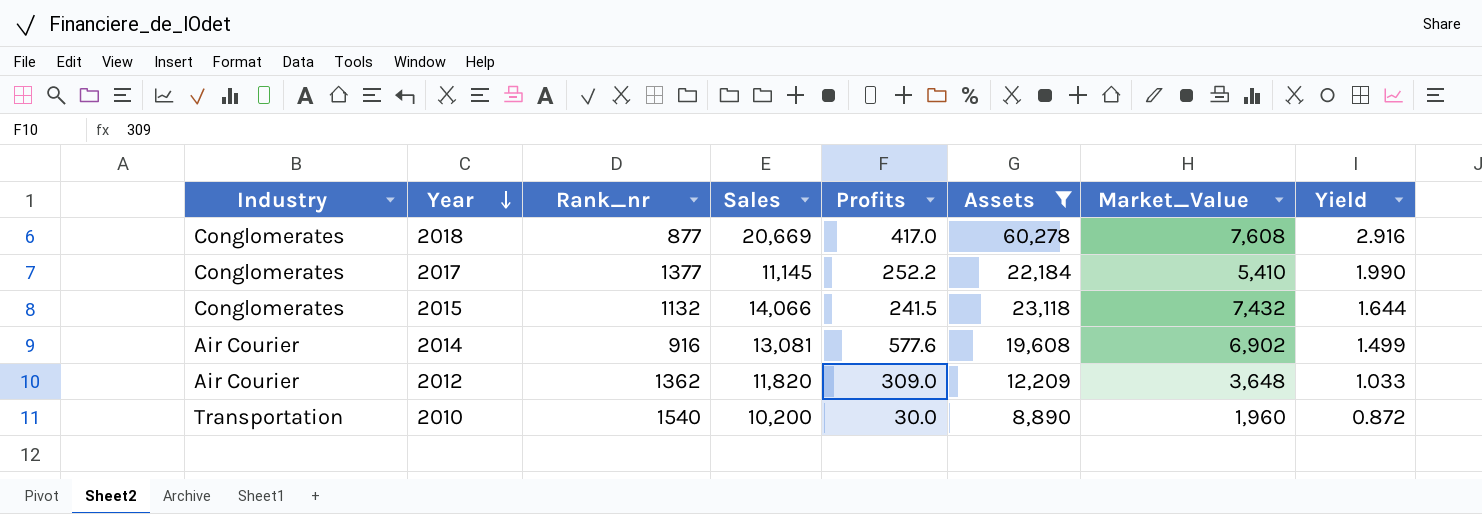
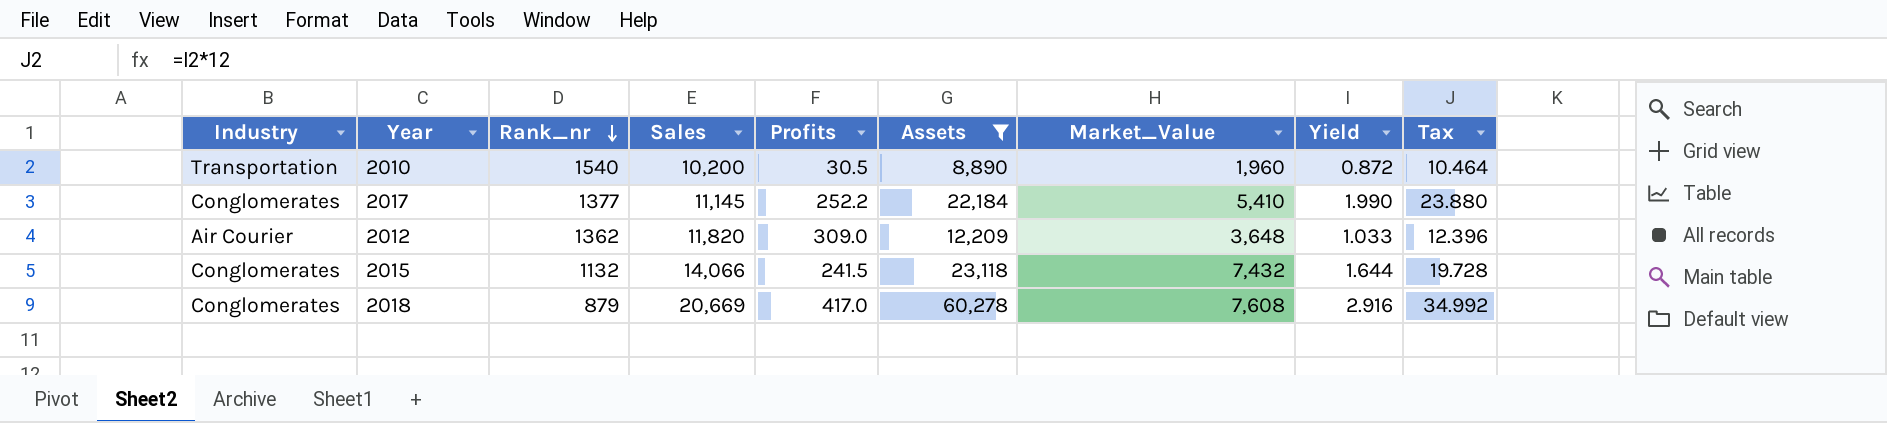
row order: Year descending -> Rank_nr descending
column Tax | formula: none -> [Yield] * 12
row 2014: Air Courier | 916 | 13,081 | 577.6 | 19,608 | 6,902 | 1.499 -> none
2010 | Profits: 30.0 -> 30.5
2018 | Rank_nr: 877 -> 879

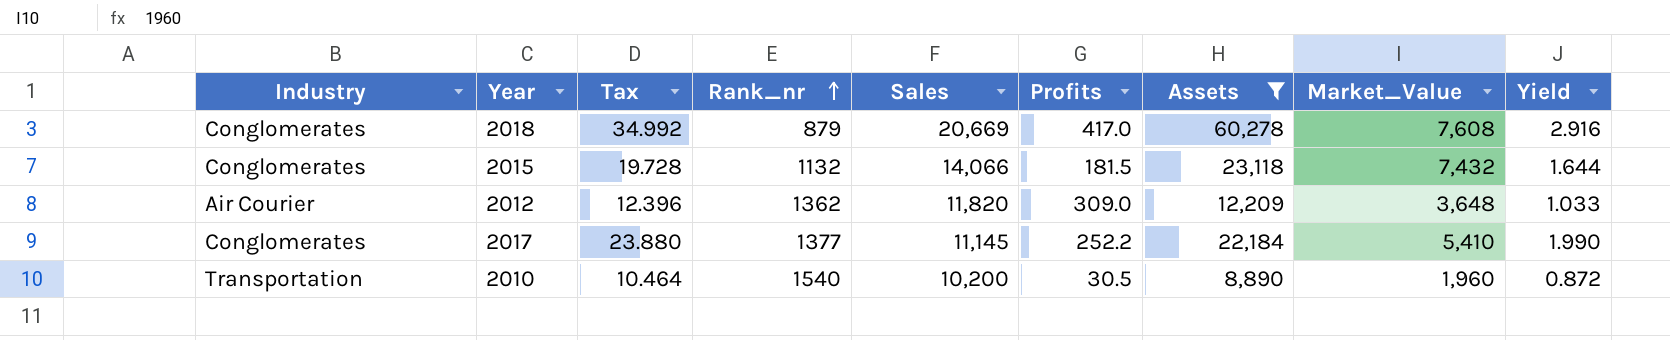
row order: Rank_nr descending -> Rank_nr ascending
column Tax | position: 9 -> 3
2015 | Profits: 241.5 -> 181.5

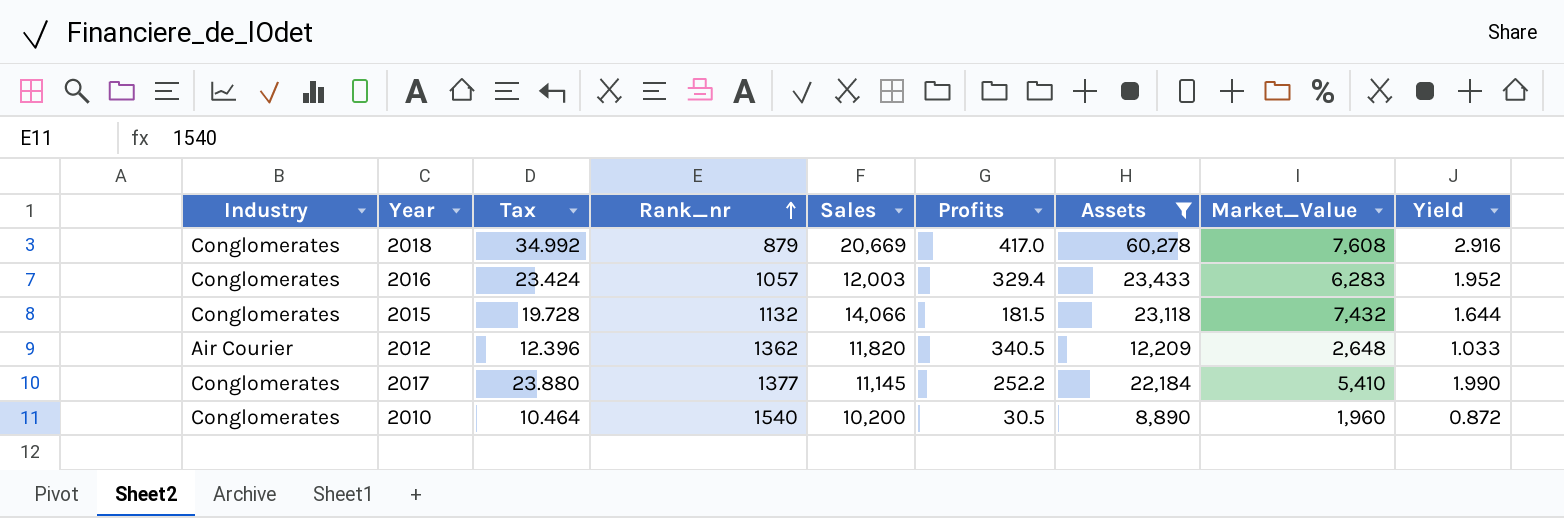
row 2016: none -> Conglomerates | 23.424 | 1057 | 12,003 | 329.4 | 23,433 | 6,283 | 1.952
2012 | Profits: 309.0 -> 340.5
2012 | Market_Value: 3,648 -> 2,648
2010 | Industry: Transportation -> Conglomerates

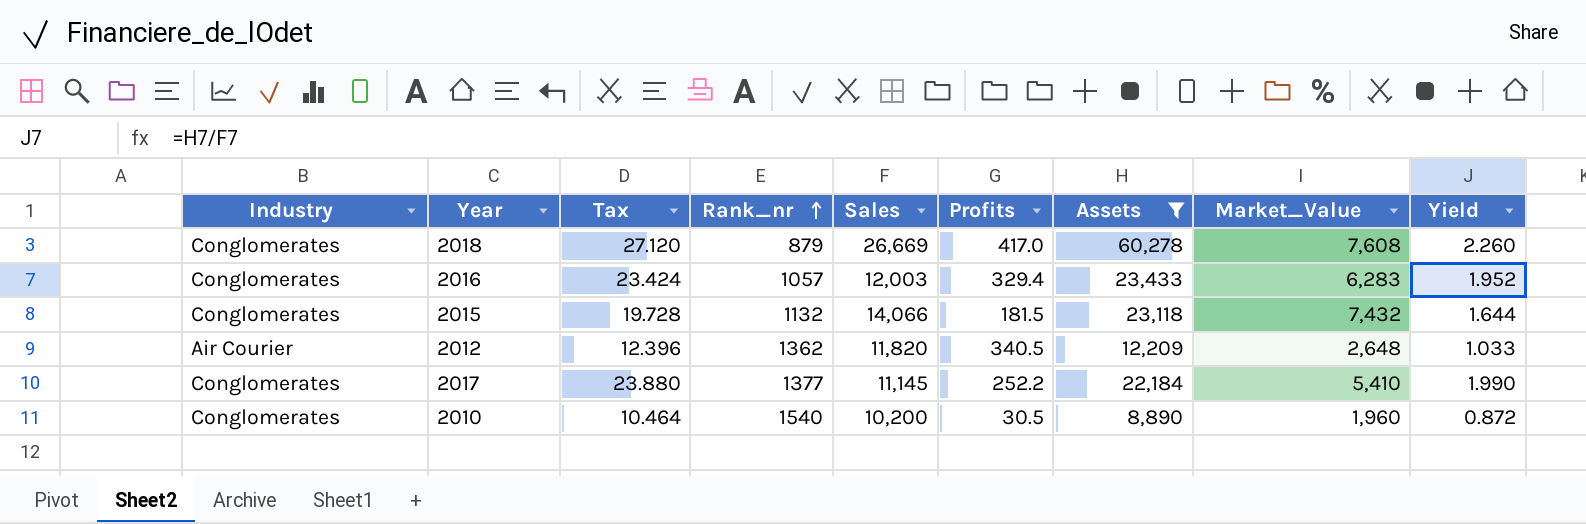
2018 | Tax: 34.992 -> 27.120
2018 | Sales: 20,669 -> 26,669
2018 | Yield: 2.916 -> 2.260

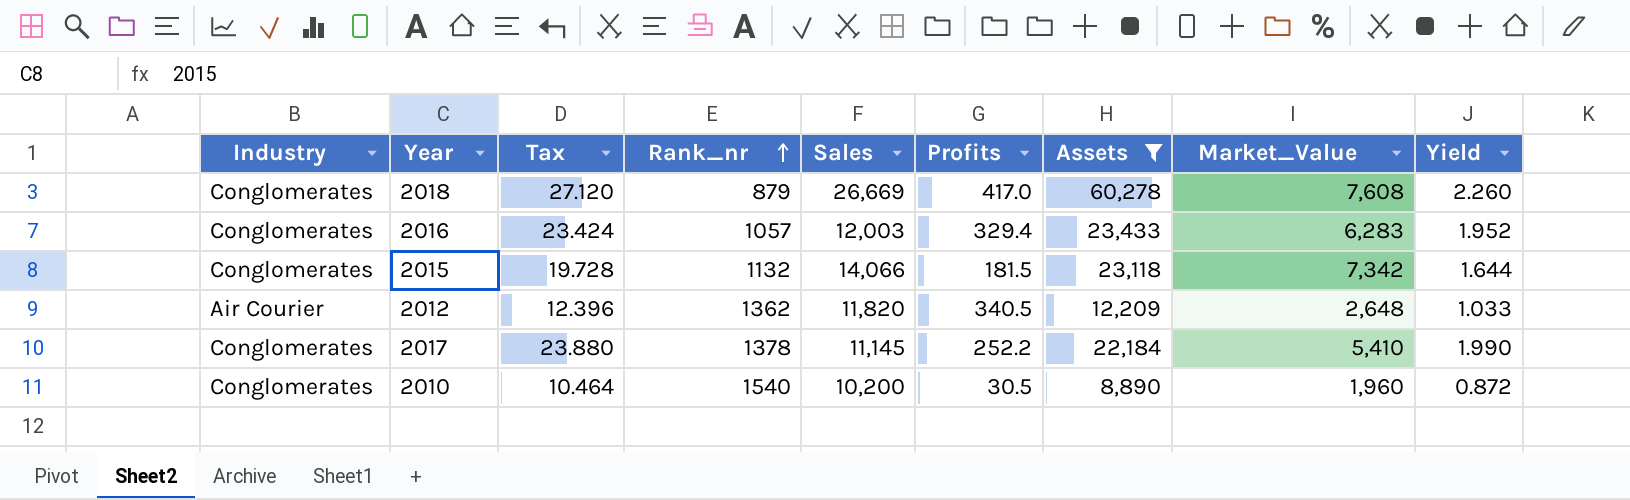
2015 | Market_Value: 7,432 -> 7,342
2017 | Rank_nr: 1377 -> 1378

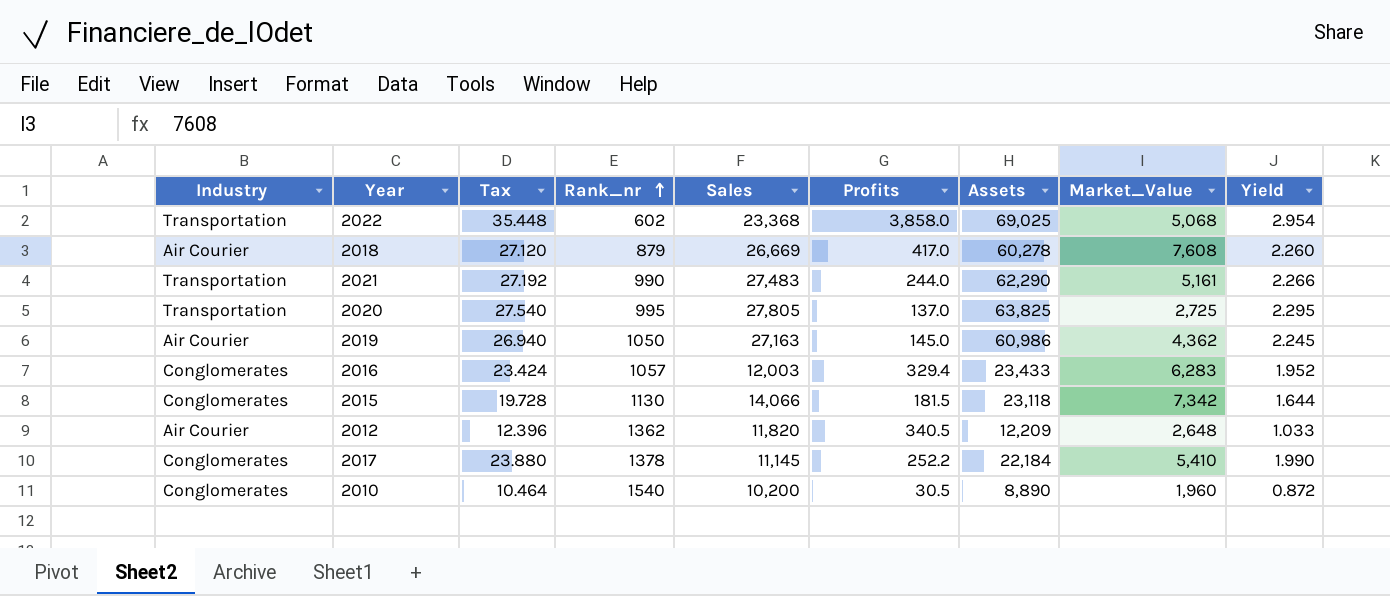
filter: Assets <= 60,278 -> none
2018 | Industry: Conglomerates -> Air Courier
2015 | Rank_nr: 1132 -> 1130

